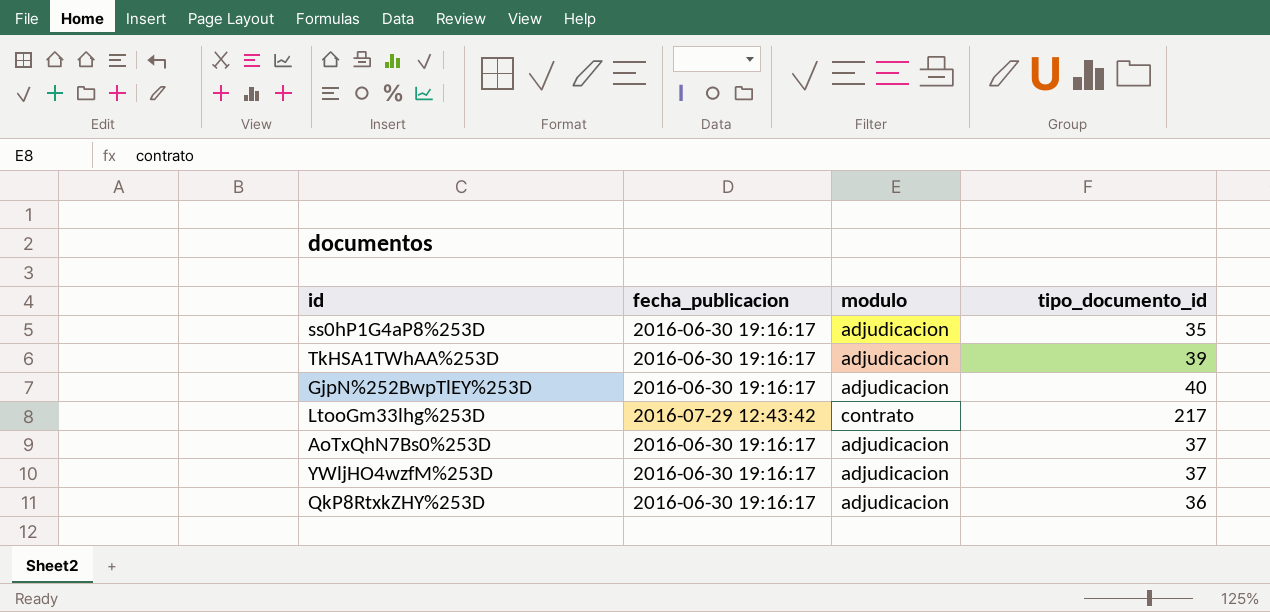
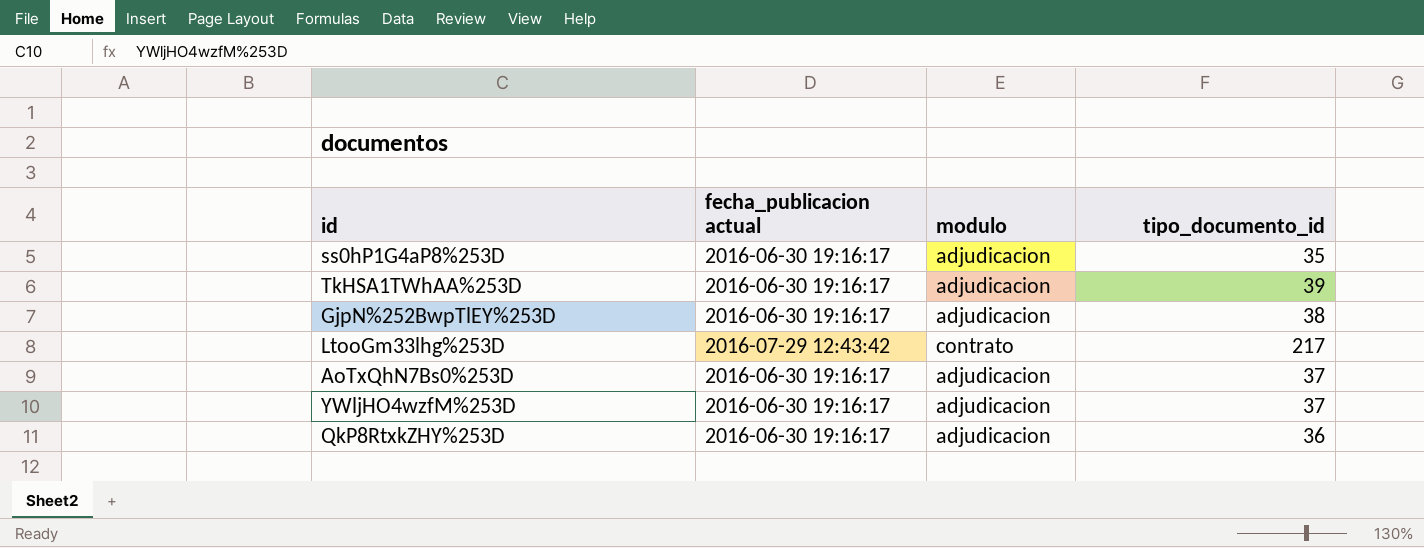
column name: fecha_publicacion -> fecha_publicacion actual
GjpN%252BwpTlEY%253D | tipo_documento_id: 40 -> 38

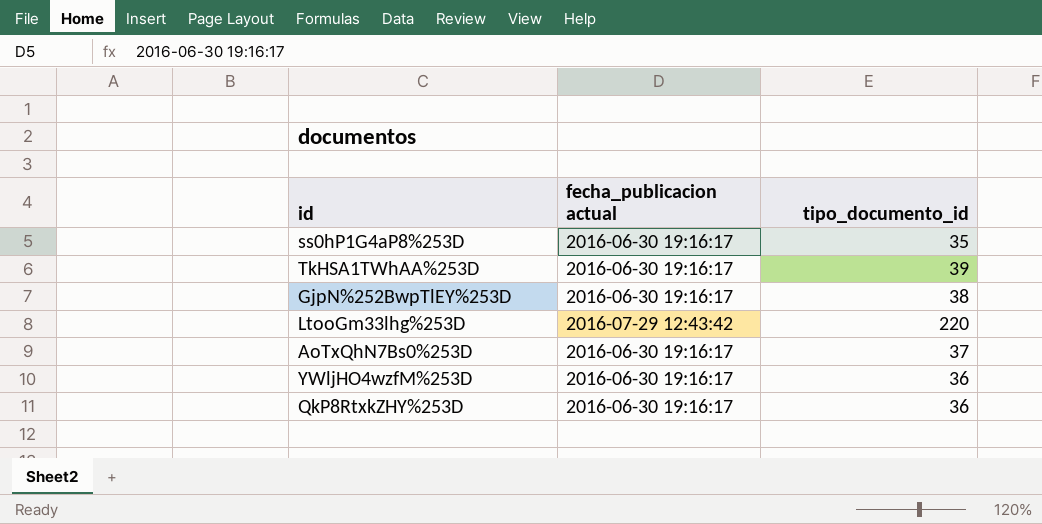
column modulo | position: 3 -> none
LtooGm33lhg%253D | tipo_documento_id: 217 -> 220
YWljHO4wzfM%253D | tipo_documento_id: 37 -> 36

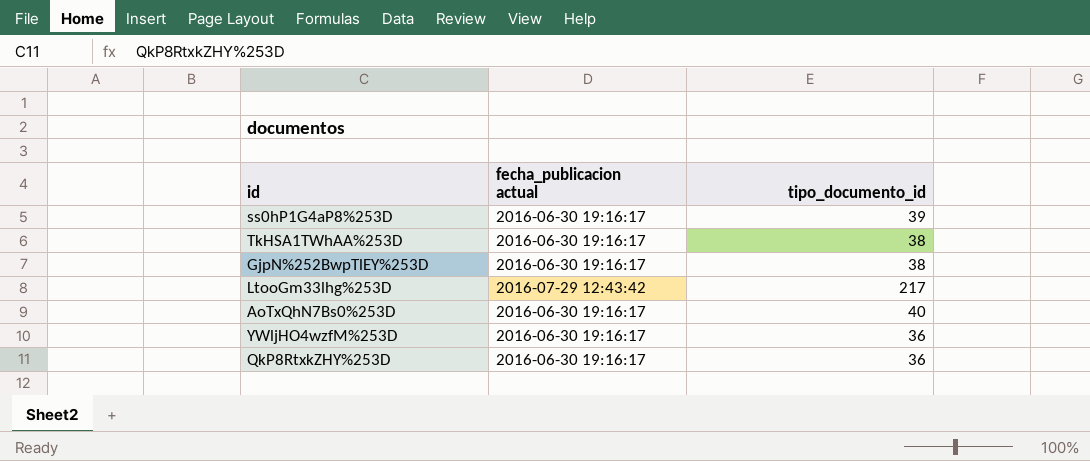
ss0hP1G4aP8%253D | tipo_documento_id: 35 -> 39
TkHSA1TWhAA%253D | tipo_documento_id: 39 -> 38
LtooGm33lhg%253D | tipo_documento_id: 220 -> 217
AoTxQhN7Bs0%253D | tipo_documento_id: 37 -> 40

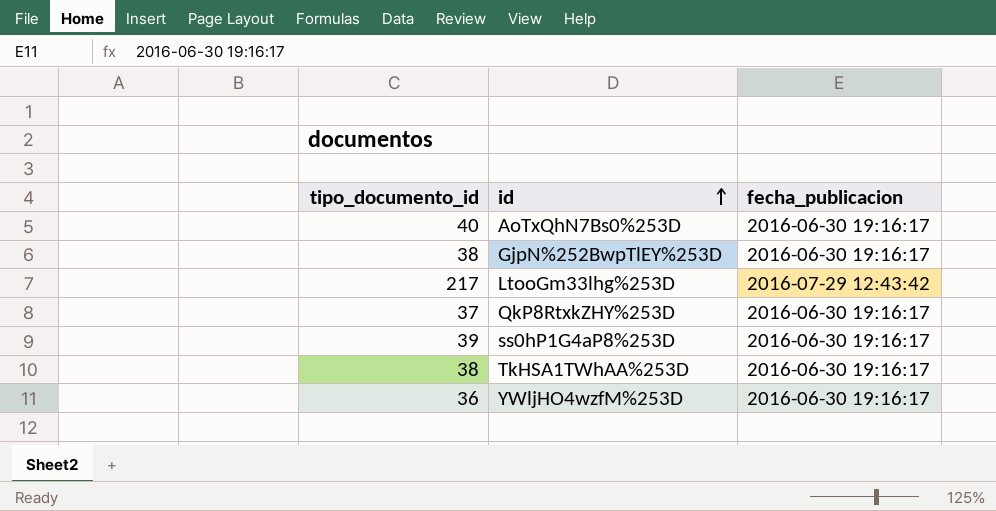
row order: none -> id ascending
column tipo_documento_id | position: 3 -> 1
column name: fecha_publicacion actual -> fecha_publicacion
QkP8RtxkZHY%253D | tipo_documento_id: 36 -> 37

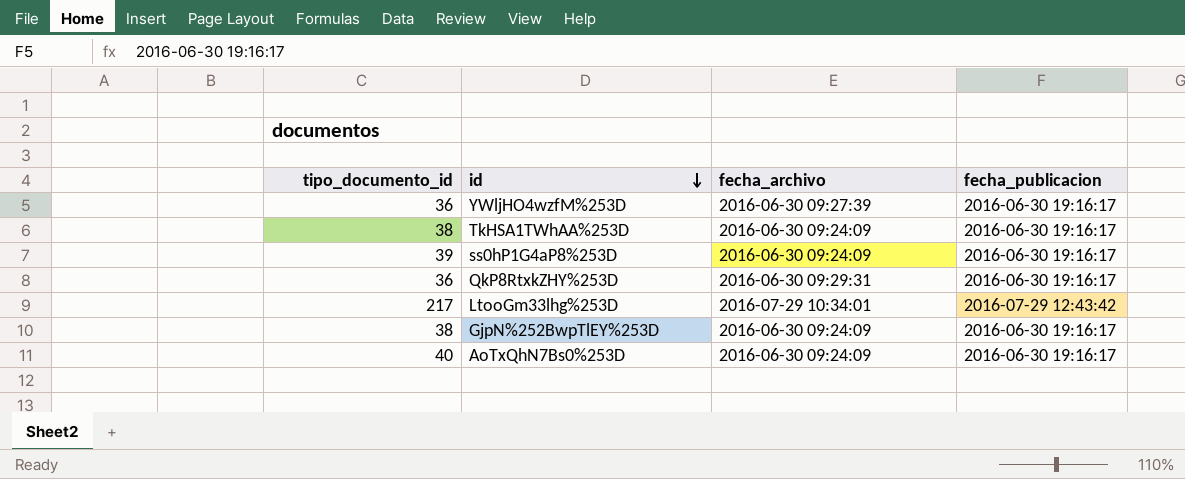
row order: id ascending -> id descending
column fecha_archivo | position: none -> 3
QkP8RtxkZHY%253D | tipo_documento_id: 37 -> 36

